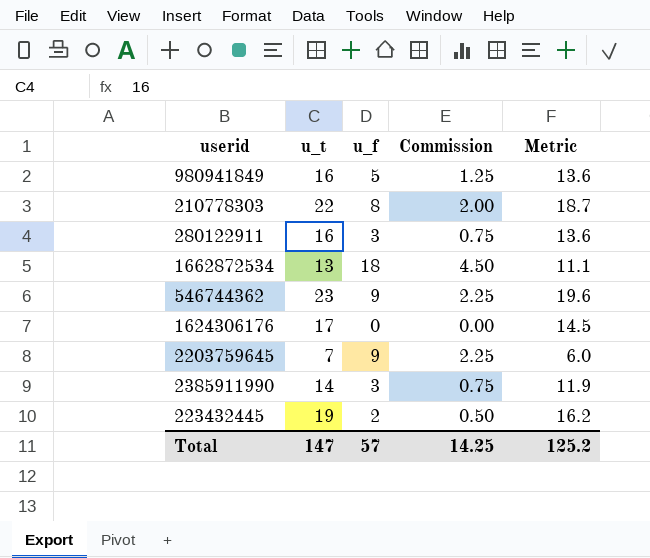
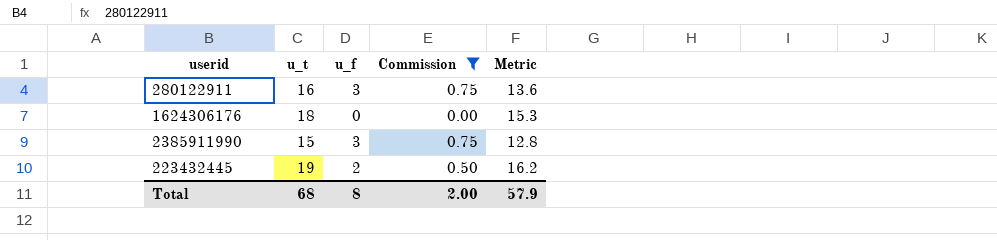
filter: none -> Commission <= 0.75
1624306176 | u_t: 17 -> 18
1624306176 | Metric: 14.5 -> 15.3
2385911990 | u_t: 14 -> 15
2385911990 | Metric: 11.9 -> 12.8
Total | u_t: 147 -> 68
Total | u_f: 57 -> 8
Total | Commission: 14.25 -> 2.00
Total | Metric: 125.2 -> 57.9

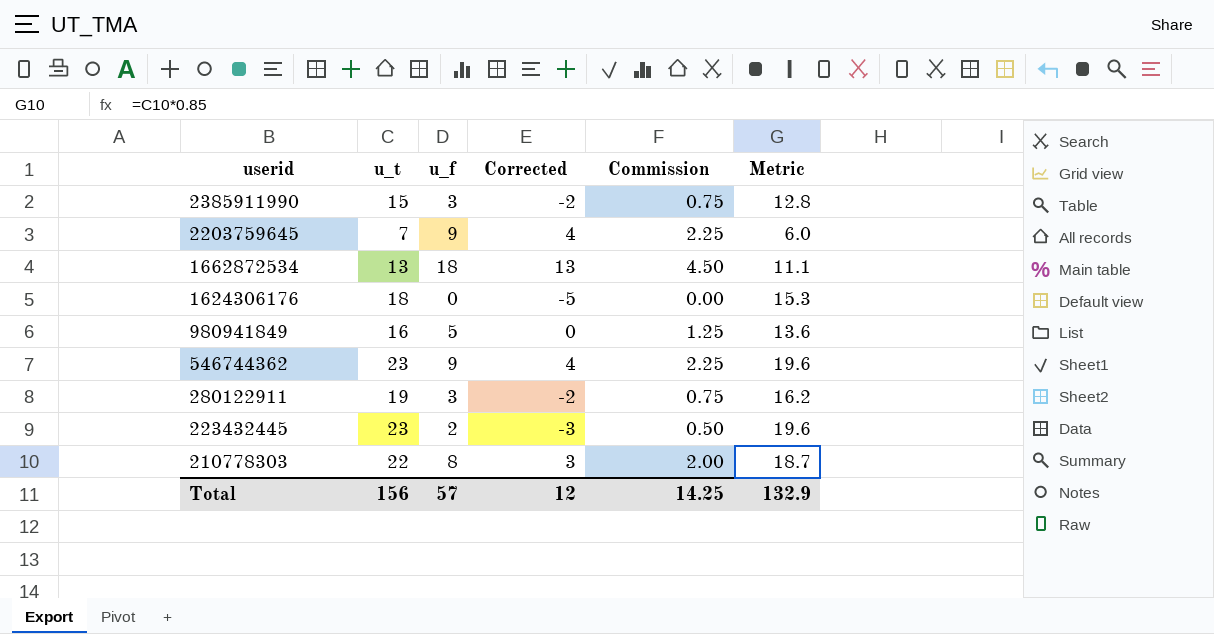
filter: Commission <= 0.75 -> none
row order: none -> userid descending
column Corrected | formula: none -> [u_f] - 5
280122911 | u_t: 16 -> 19
280122911 | Metric: 13.6 -> 16.2
223432445 | u_t: 19 -> 23
223432445 | Metric: 16.2 -> 19.6
Total | u_t: 68 -> 156
Total | u_f: 8 -> 57
Total | Commission: 2.00 -> 14.25
Total | Metric: 57.9 -> 132.9

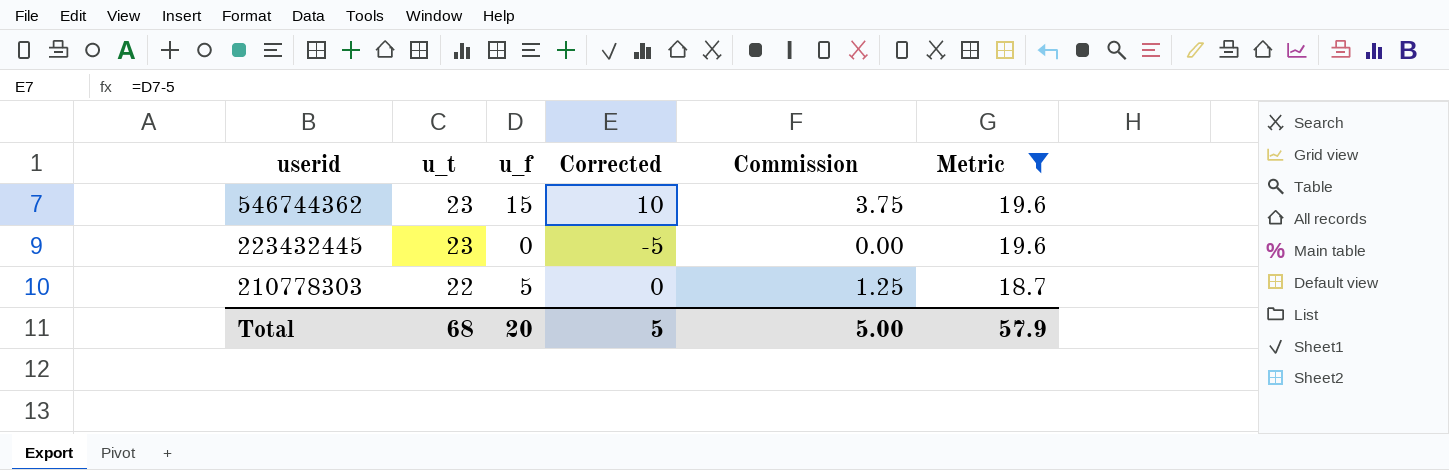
filter: none -> Metric >= 18.7
546744362 | u_f: 9 -> 15
546744362 | Corrected: 4 -> 10
546744362 | Commission: 2.25 -> 3.75
223432445 | u_f: 2 -> 0
223432445 | Corrected: -3 -> -5
223432445 | Commission: 0.50 -> 0.00
210778303 | u_f: 8 -> 5
210778303 | Corrected: 3 -> 0
210778303 | Commission: 2.00 -> 1.25
Total | u_t: 156 -> 68
Total | u_f: 57 -> 20
Total | Corrected: 12 -> 5
Total | Commission: 14.25 -> 5.00
Total | Metric: 132.9 -> 57.9

